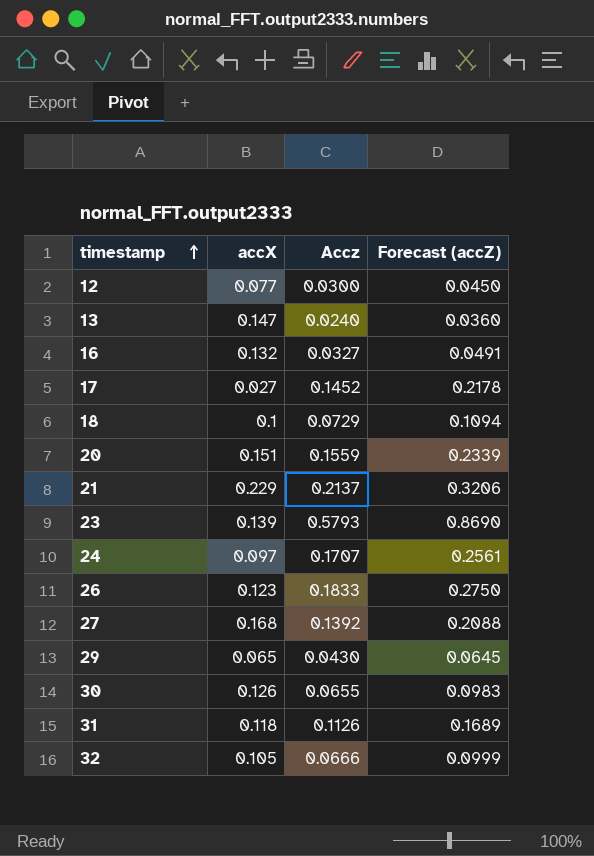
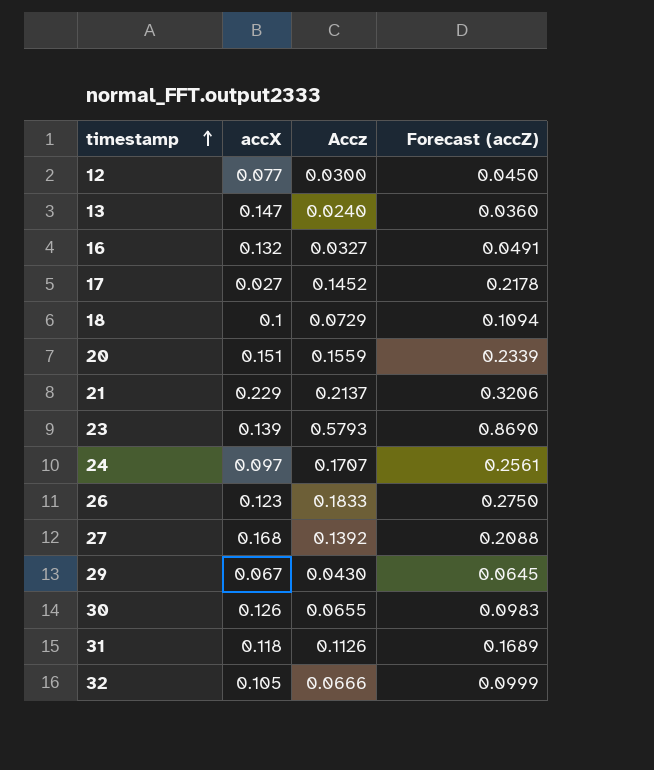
29 | accX: 0.065 -> 0.067

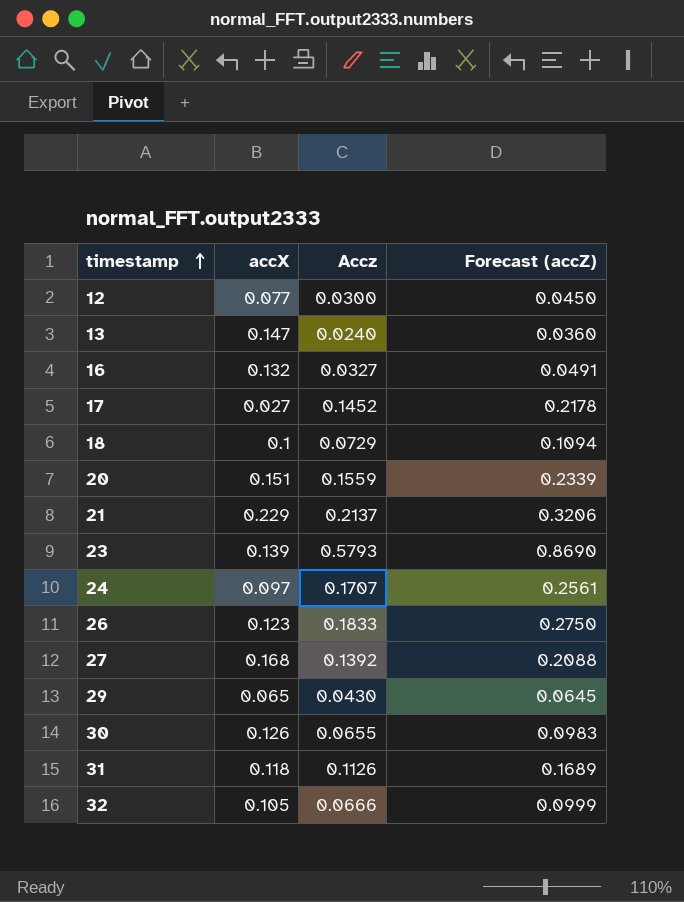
29 | accX: 0.067 -> 0.065

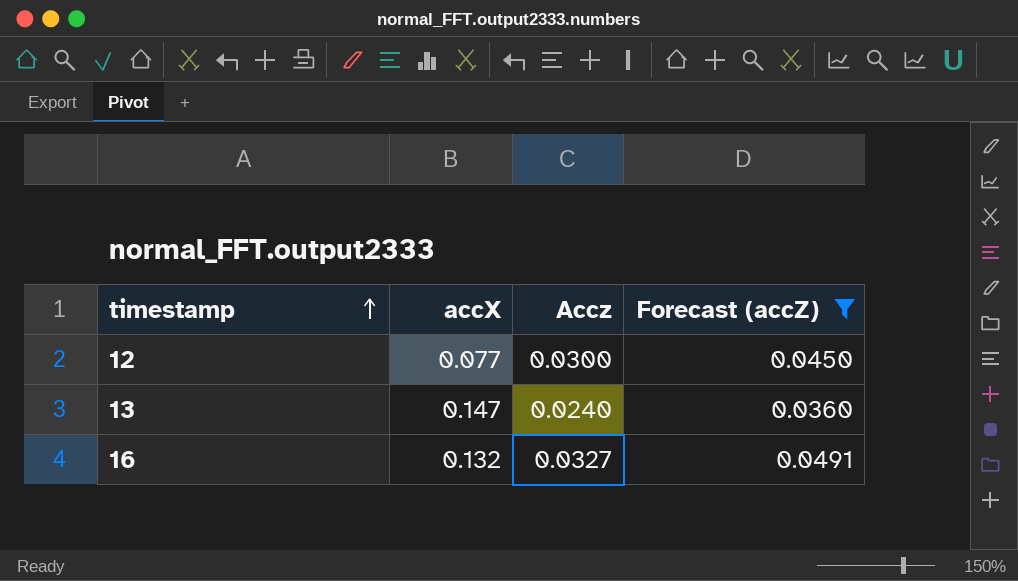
filter: none -> Forecast (accZ) <= 0.0491

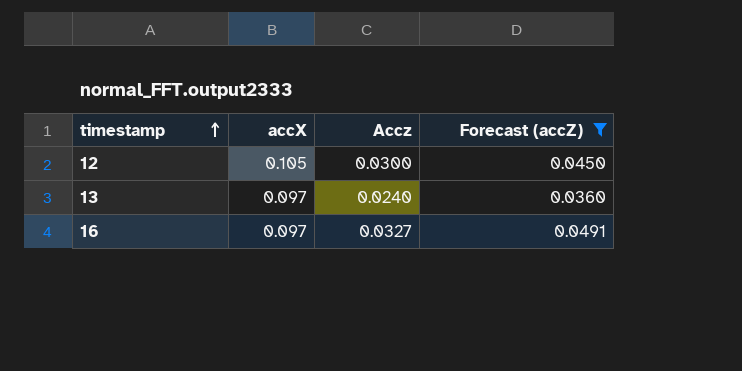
12 | accX: 0.077 -> 0.105
13 | accX: 0.147 -> 0.097
16 | accX: 0.132 -> 0.097

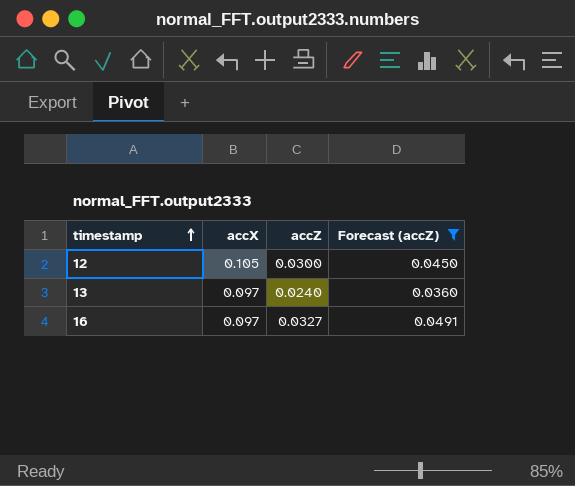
column name: Accz -> accZ

